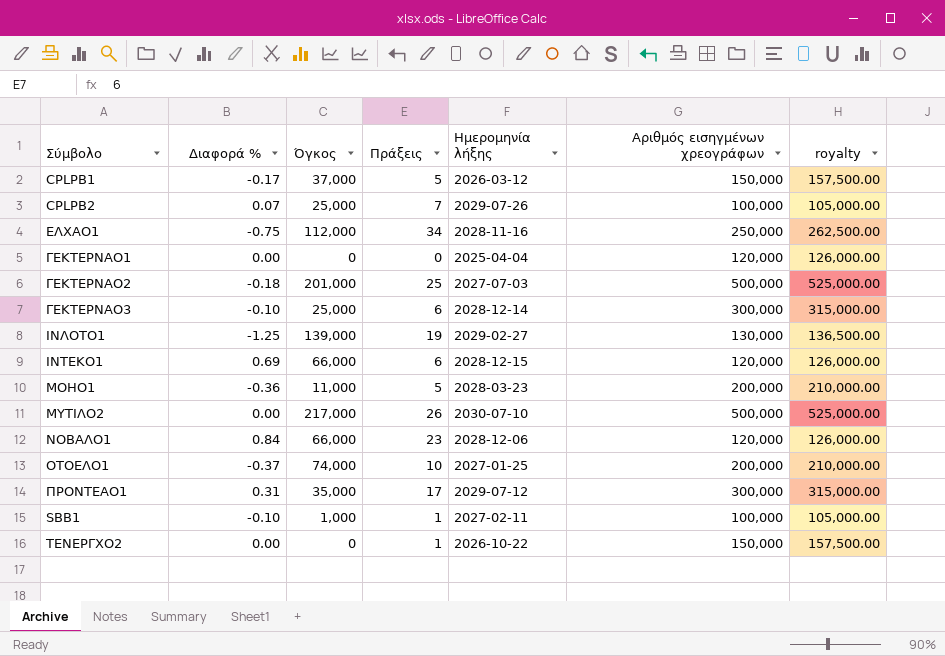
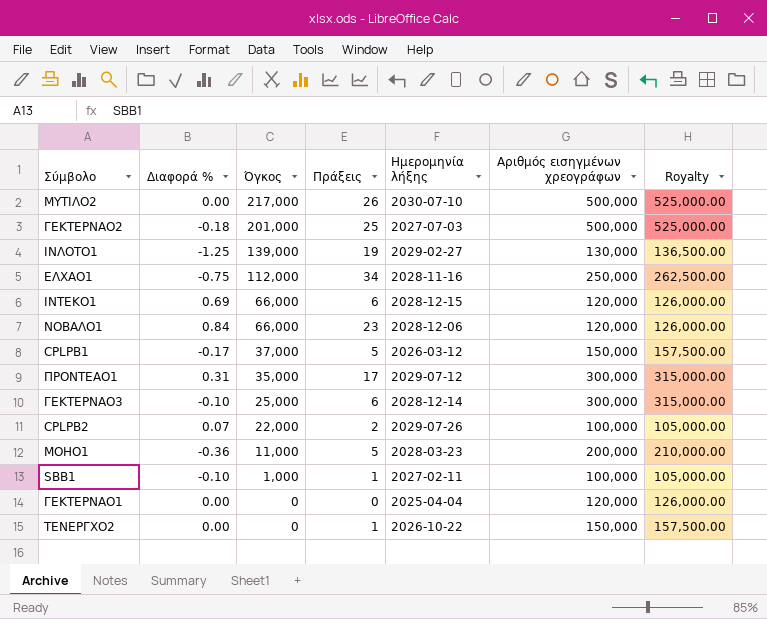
row order: none -> Όγκος descending
column name: royalty -> Royalty
row ΟΤΟΕΛΟ1: -0.37 | 74,000 | 10 | 2027-01-25 | 200,000 | 210,000.00 -> none
CPLPB2 | Όγκος: 25,000 -> 22,000
CPLPB2 | Πράξεις: 7 -> 2

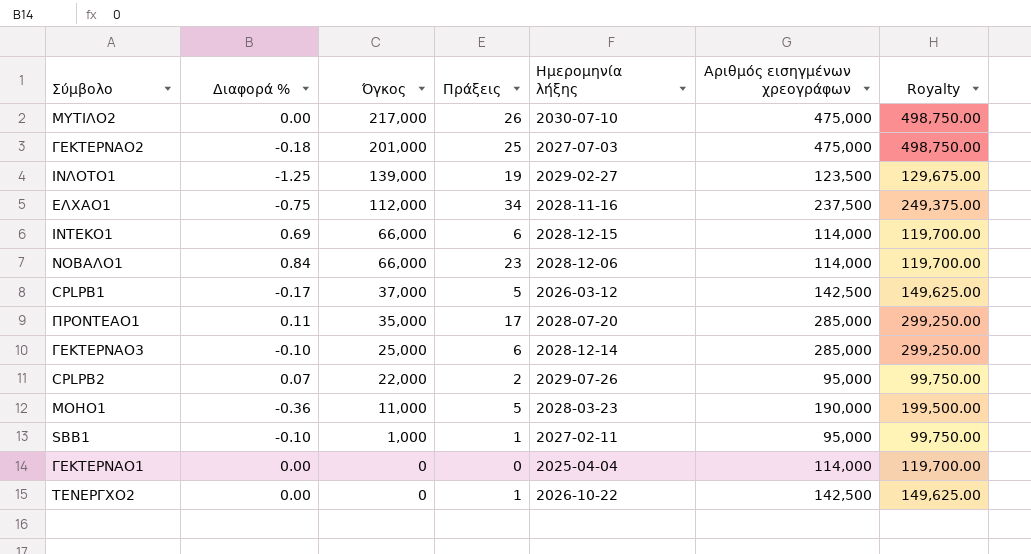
ΜΥΤΙΛΟ2 | Αριθμός εισηγμένων χρεογράφων: 500,000 -> 475,000
ΜΥΤΙΛΟ2 | Royalty: 525,000.00 -> 498,750.00
ΓΕΚΤΕΡΝΑΟ2 | Αριθμός εισηγμένων χρεογράφων: 500,000 -> 475,000
ΓΕΚΤΕΡΝΑΟ2 | Royalty: 525,000.00 -> 498,750.00
ΙΝΛΟΤΟ1 | Αριθμός εισηγμένων χρεογράφων: 130,000 -> 123,500
ΙΝΛΟΤΟ1 | Royalty: 136,500.00 -> 129,675.00
ΕΛΧΑΟ1 | Αριθμός εισηγμένων χρεογράφων: 250,000 -> 237,500
ΕΛΧΑΟ1 | Royalty: 262,500.00 -> 249,375.00
ΙΝΤΕΚΟ1 | Αριθμός εισηγμένων χρεογράφων: 120,000 -> 114,000
ΙΝΤΕΚΟ1 | Royalty: 126,000.00 -> 119,700.00
ΝΟΒΑΛΟ1 | Αριθμός εισηγμένων χρεογράφων: 120,000 -> 114,000
ΝΟΒΑΛΟ1 | Royalty: 126,000.00 -> 119,700.00
CPLPB1 | Αριθμός εισηγμένων χρεογράφων: 150,000 -> 142,500
CPLPB1 | Royalty: 157,500.00 -> 149,625.00
ΠΡΟΝΤΕΑΟ1 | Διαφορά %: 0.31 -> 0.11
ΠΡΟΝΤΕΑΟ1 | Ημερομηνία λήξης: 2029-07-12 -> 2028-07-20
ΠΡΟΝΤΕΑΟ1 | Αριθμός εισηγμένων χρεογράφων: 300,000 -> 285,000
ΠΡΟΝΤΕΑΟ1 | Royalty: 315,000.00 -> 299,250.00
ΓΕΚΤΕΡΝΑΟ3 | Αριθμός εισηγμένων χρεογράφων: 300,000 -> 285,000
ΓΕΚΤΕΡΝΑΟ3 | Royalty: 315,000.00 -> 299,250.00
CPLPB2 | Αριθμός εισηγμένων χρεογράφων: 100,000 -> 95,000
CPLPB2 | Royalty: 105,000.00 -> 99,750.00
ΜΟΗΟ1 | Αριθμός εισηγμένων χρεογράφων: 200,000 -> 190,000
ΜΟΗΟ1 | Royalty: 210,000.00 -> 199,500.00
SBB1 | Αριθμός εισηγμένων χρεογράφων: 100,000 -> 95,000
SBB1 | Royalty: 105,000.00 -> 99,750.00
ΓΕΚΤΕΡΝΑΟ1 | Αριθμός εισηγμένων χρεογράφων: 120,000 -> 114,000
ΓΕΚΤΕΡΝΑΟ1 | Royalty: 126,000.00 -> 119,700.00
ΤΕΝΕΡΓΧΟ2 | Αριθμός εισηγμένων χρεογράφων: 150,000 -> 142,500
ΤΕΝΕΡΓΧΟ2 | Royalty: 157,500.00 -> 149,625.00

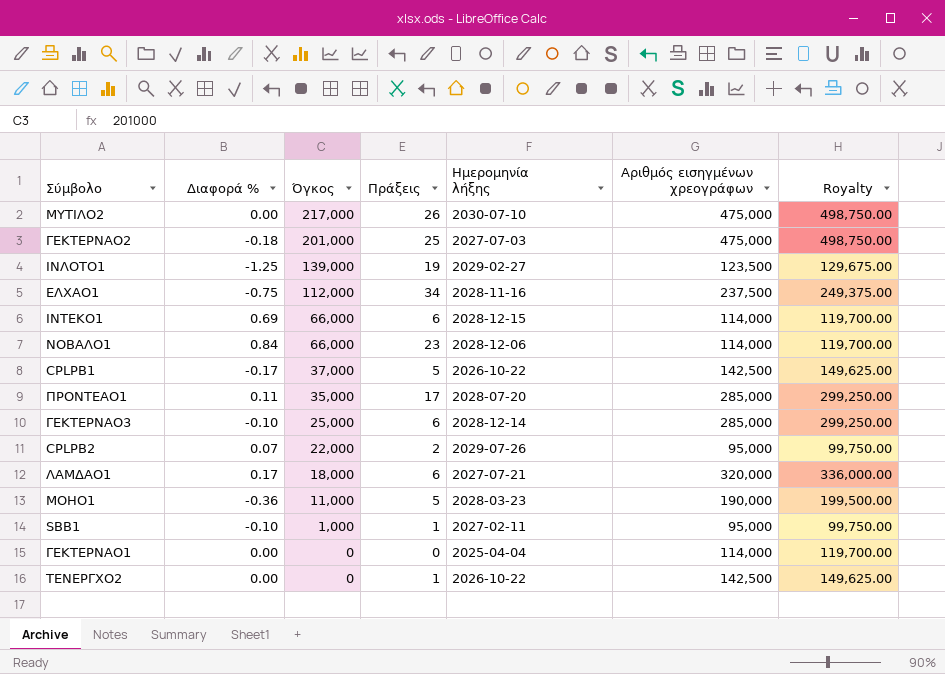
CPLPB1 | Ημερομηνία λήξης: 2026-03-12 -> 2026-10-22
row ΛΑΜΔΑΟ1: none -> 0.17 | 18,000 | 6 | 2027-07-21 | 320,000 | 336,000.00

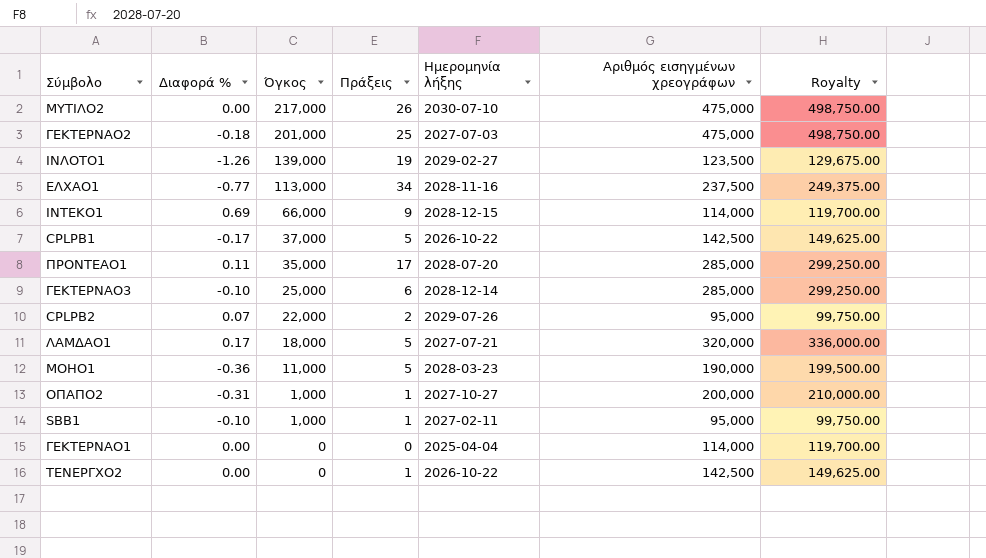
row ΝΟΒΑΛΟ1: 0.84 | 66,000 | 23 | 2028-12-06 | 114,000 | 119,700.00 -> none
ΙΝΛΟΤΟ1 | Διαφορά %: -1.25 -> -1.26
ΕΛΧΑΟ1 | Διαφορά %: -0.75 -> -0.77
ΕΛΧΑΟ1 | Όγκος: 112,000 -> 113,000
ΙΝΤΕΚΟ1 | Πράξεις: 6 -> 9
ΛΑΜΔΑΟ1 | Πράξεις: 6 -> 5
row ΟΠΑΠΟ2: none -> -0.31 | 1,000 | 1 | 2027-10-27 | 200,000 | 210,000.00

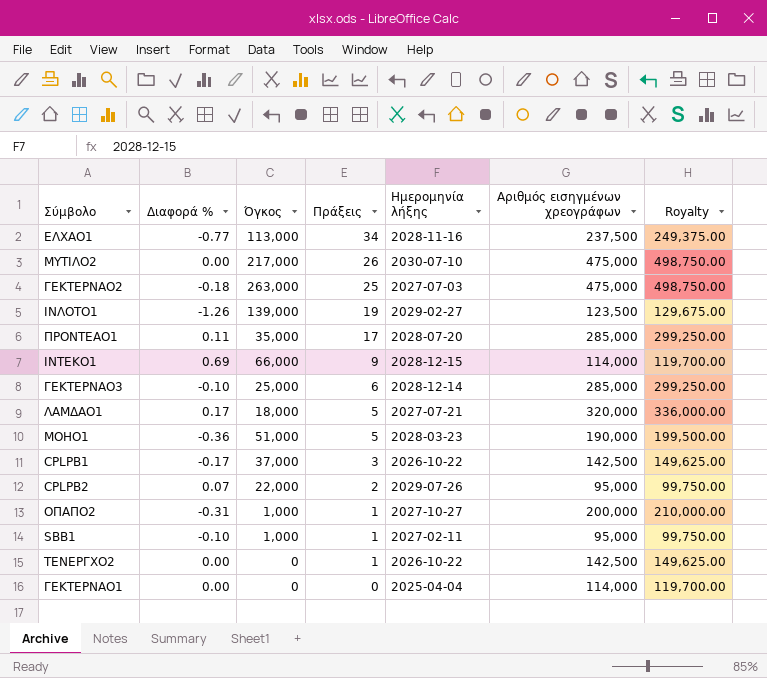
row order: Όγκος descending -> Πράξεις descending
ΓΕΚΤΕΡΝΑΟ2 | Όγκος: 201,000 -> 263,000
ΜΟΗΟ1 | Όγκος: 11,000 -> 51,000
CPLPB1 | Πράξεις: 5 -> 3

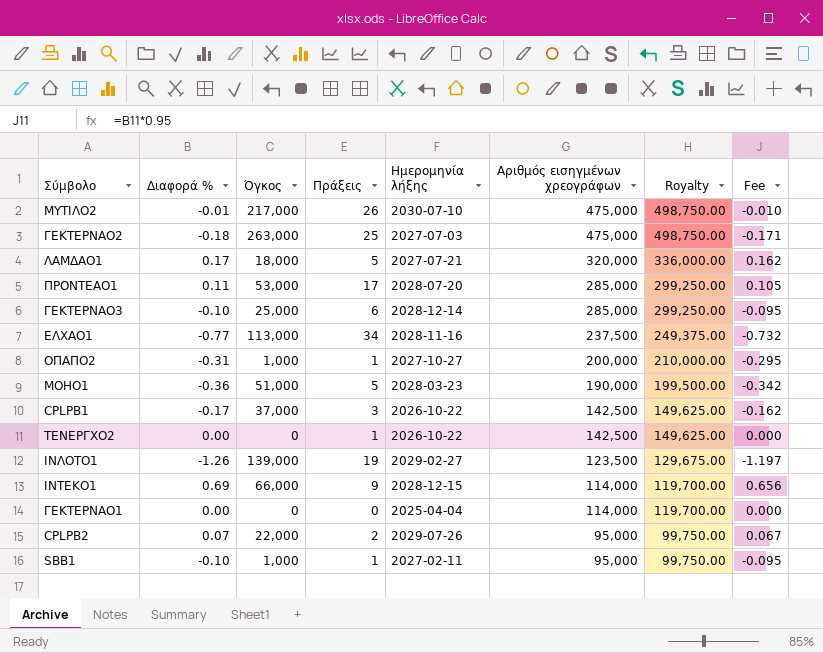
row order: Πράξεις descending -> Αριθμός εισηγμένων χρεογράφων descending
column Fee | formula: none -> [Διαφορά %] * 0.95
ΜΥΤΙΛΟ2 | Διαφορά %: 0.00 -> -0.01
ΠΡΟΝΤΕΑΟ1 | Όγκος: 35,000 -> 53,000

